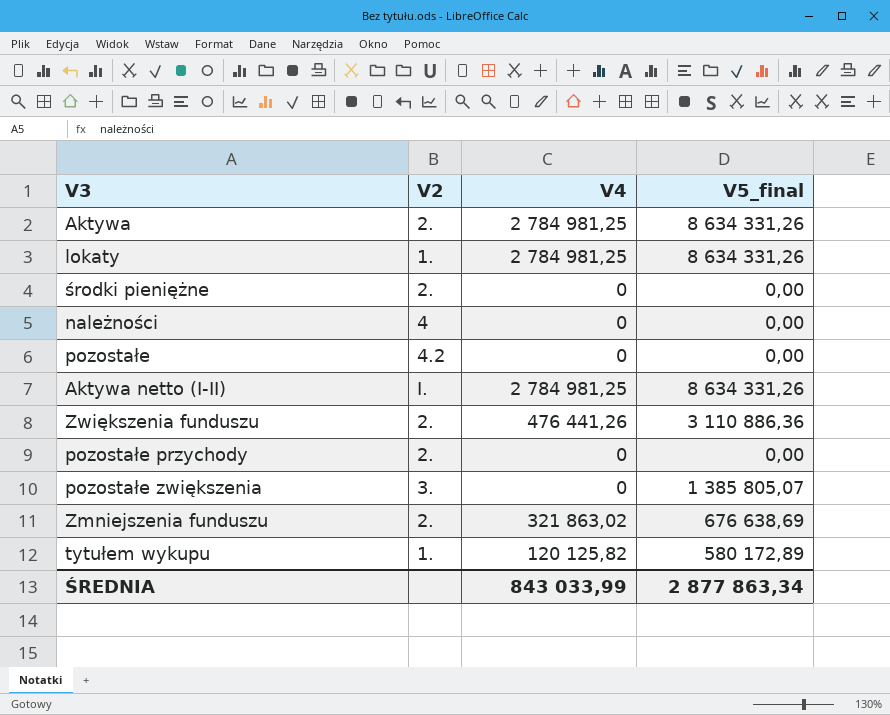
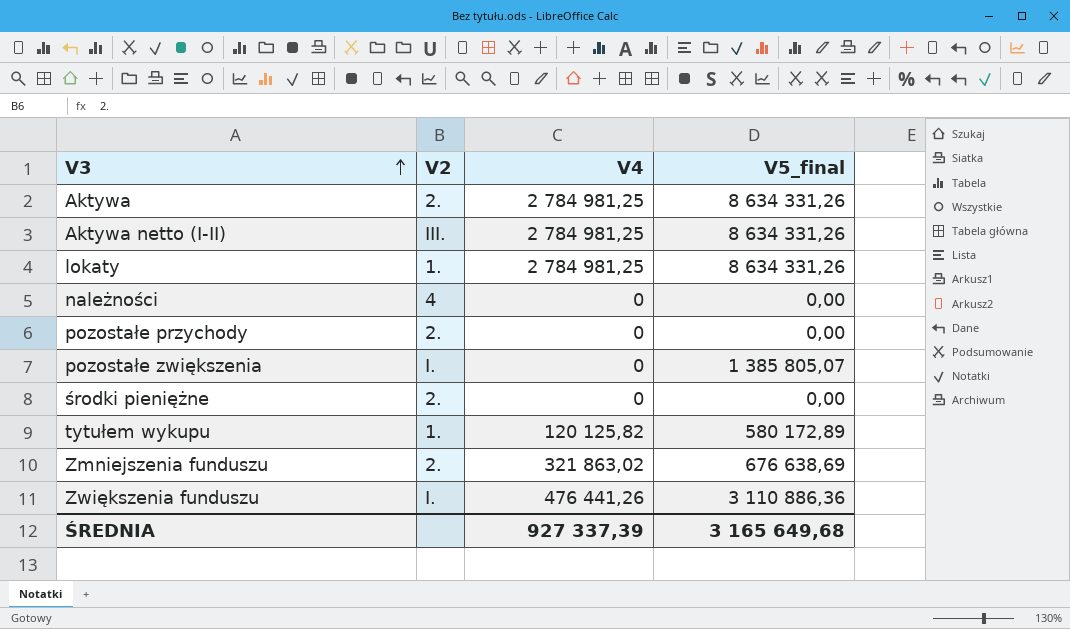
row order: none -> V3 ascending
row pozostałe: 4.2 | 0 | 0,00 -> none
Aktywa netto (I-II) | V2: I. -> III.
pozostałe zwiększenia | V2: 3. -> I.
Zwiększenia funduszu | V2: 2. -> I.
ŚREDNIA | V4: 843 033,99 -> 927 337,39
ŚREDNIA | V5_final: 2 877 863,34 -> 3 165 649,68

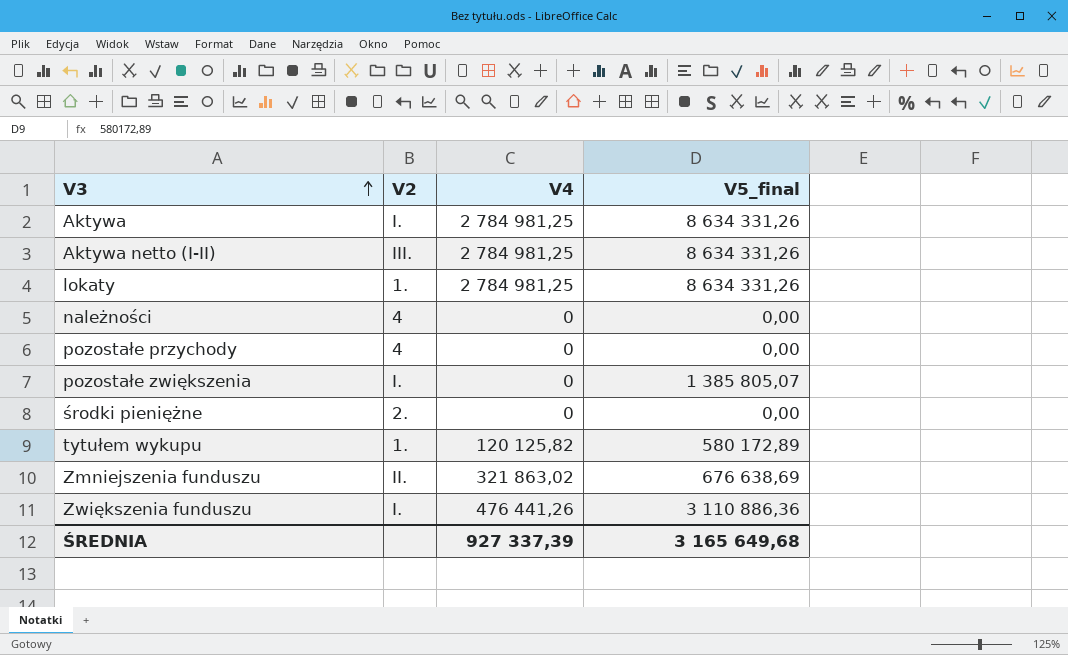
Aktywa | V2: 2. -> I.
pozostałe przychody | V2: 2. -> 4
Zmniejszenia funduszu | V2: 2. -> II.

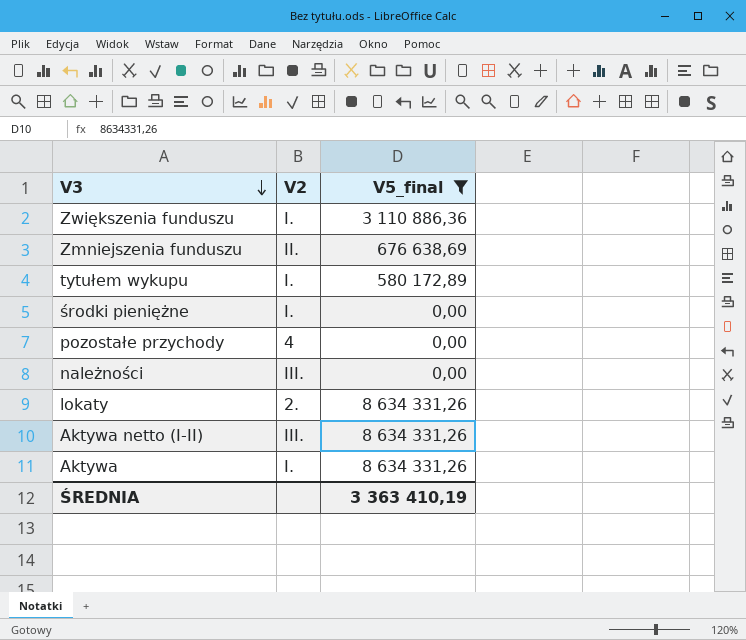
filter: none -> V5_final != 1 385 805,07
row order: V3 ascending -> V3 descending
column V4 | position: 3 -> none
tytułem wykupu | V2: 1. -> I.
środki pieniężne | V2: 2. -> I.
należności | V2: 4 -> III.
lokaty | V2: 1. -> 2.
ŚREDNIA | V5_final: 3 165 649,68 -> 3 363 410,19

